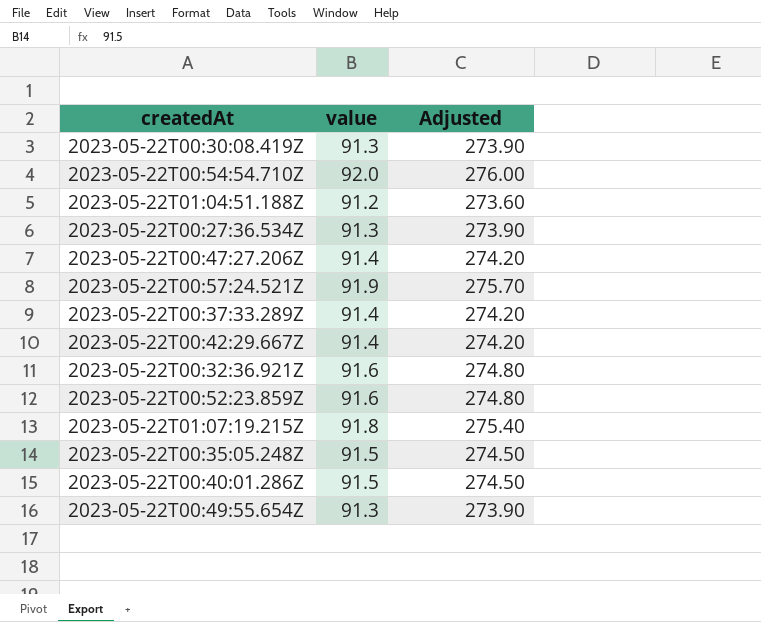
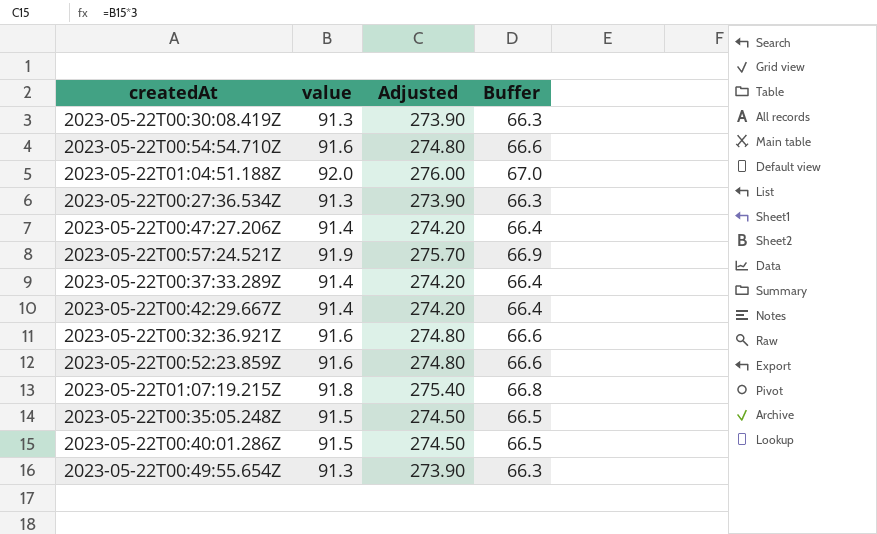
column Buffer | formula: none -> [value] - 25
2023-05-22T00:54:54.710Z | value: 92.0 -> 91.6
2023-05-22T00:54:54.710Z | Adjusted: 276.00 -> 274.80
2023-05-22T01:04:51.188Z | value: 91.2 -> 92.0
2023-05-22T01:04:51.188Z | Adjusted: 273.60 -> 276.00

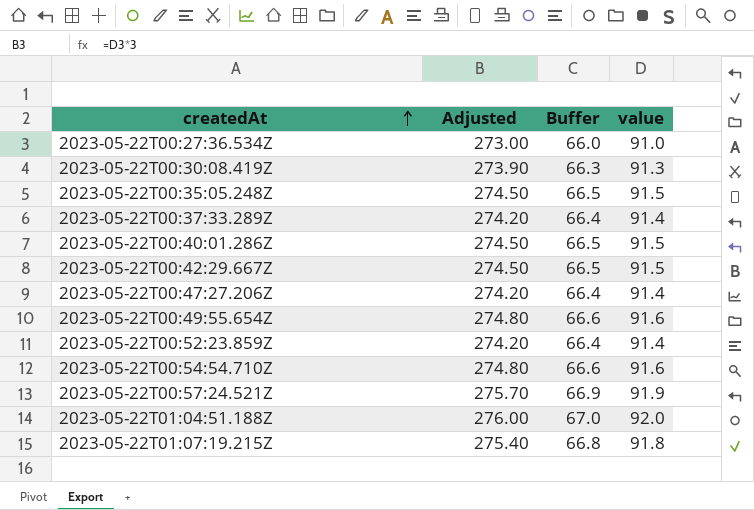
row order: none -> createdAt ascending
column value | position: 2 -> 4
row 2023-05-22T00:32:36.921Z: 91.6 | 274.80 | 66.6 -> none
2023-05-22T00:27:36.534Z | Adjusted: 273.90 -> 273.00
2023-05-22T00:27:36.534Z | Buffer: 66.3 -> 66.0
2023-05-22T00:27:36.534Z | value: 91.3 -> 91.0
2023-05-22T00:42:29.667Z | Adjusted: 274.20 -> 274.50
2023-05-22T00:42:29.667Z | Buffer: 66.4 -> 66.5
2023-05-22T00:42:29.667Z | value: 91.4 -> 91.5
2023-05-22T00:49:55.654Z | Adjusted: 273.90 -> 274.80
2023-05-22T00:49:55.654Z | Buffer: 66.3 -> 66.6
2023-05-22T00:49:55.654Z | value: 91.3 -> 91.6
2023-05-22T00:52:23.859Z | Adjusted: 274.80 -> 274.20
2023-05-22T00:52:23.859Z | Buffer: 66.6 -> 66.4
2023-05-22T00:52:23.859Z | value: 91.6 -> 91.4

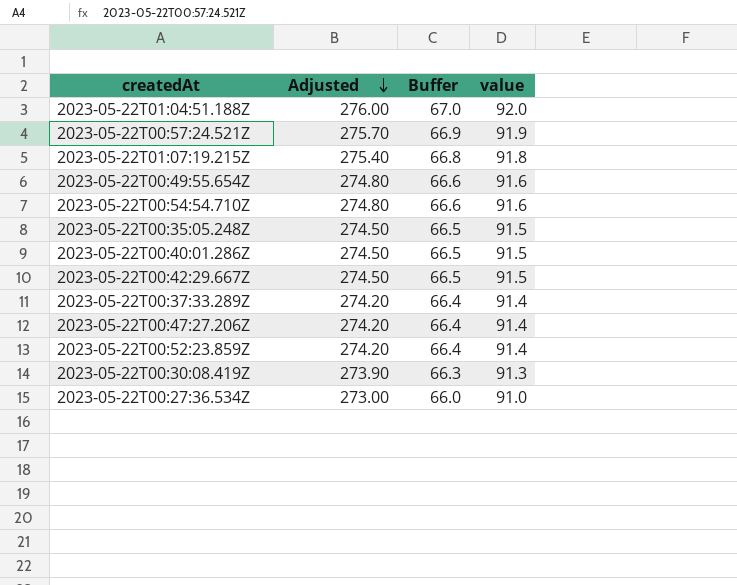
row order: createdAt ascending -> Adjusted descending

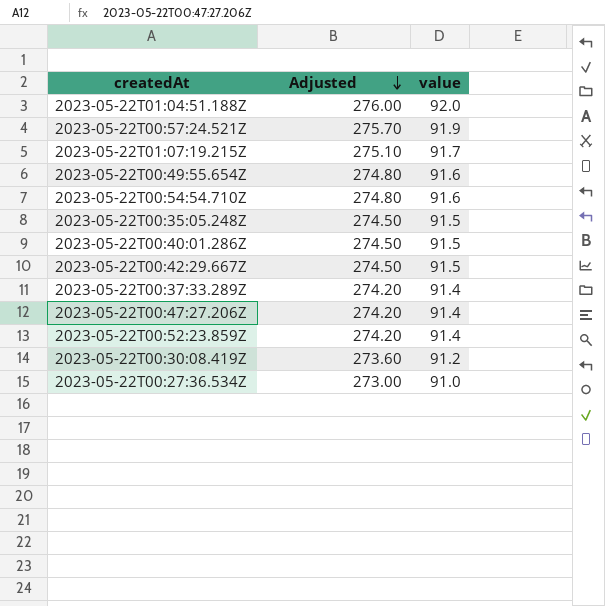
column Buffer | formula: [value] - 25 -> none
2023-05-22T01:07:19.215Z | Adjusted: 275.40 -> 275.10
2023-05-22T01:07:19.215Z | value: 91.8 -> 91.7
2023-05-22T00:30:08.419Z | Adjusted: 273.90 -> 273.60
2023-05-22T00:30:08.419Z | value: 91.3 -> 91.2

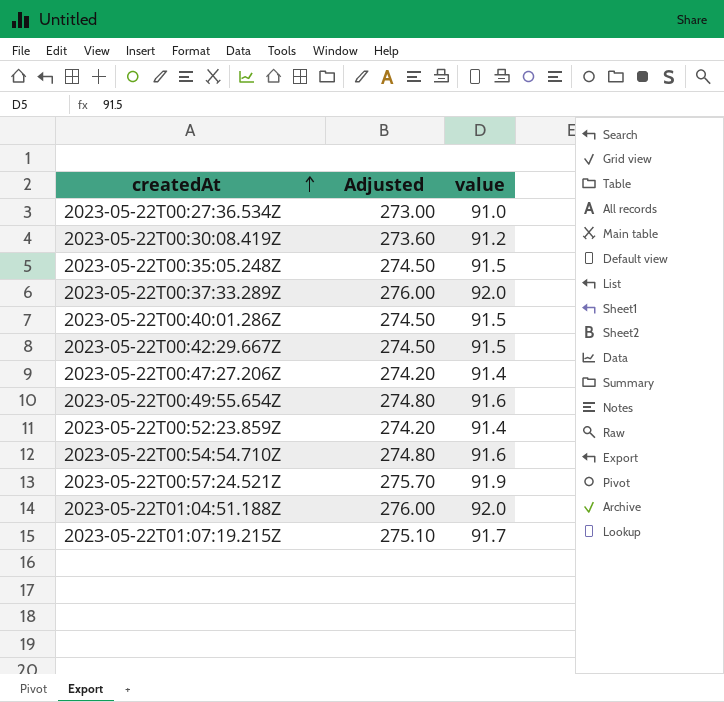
row order: Adjusted descending -> createdAt ascending
2023-05-22T00:37:33.289Z | Adjusted: 274.20 -> 276.00
2023-05-22T00:37:33.289Z | value: 91.4 -> 92.0

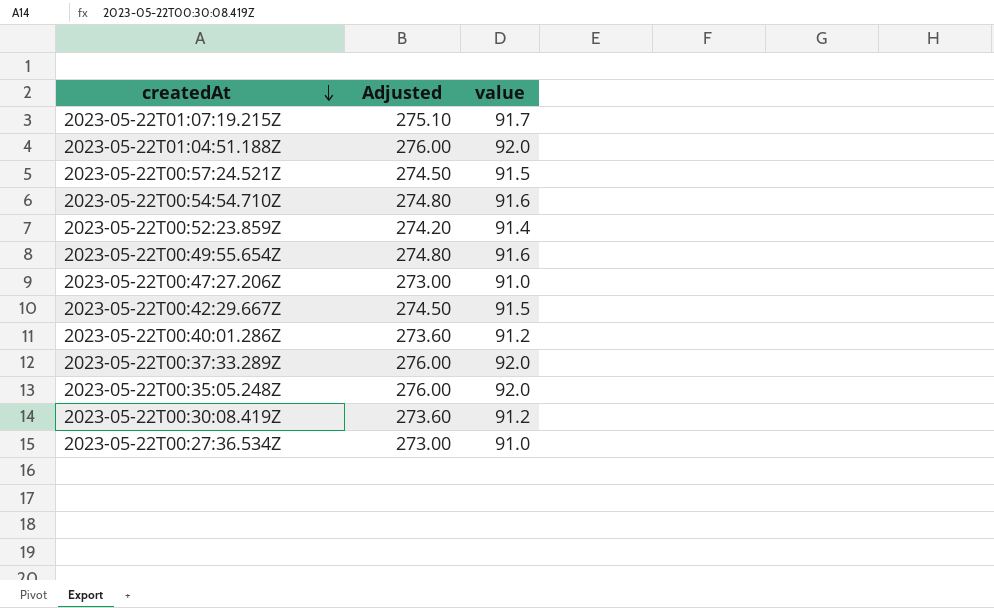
row order: createdAt ascending -> createdAt descending
2023-05-22T00:57:24.521Z | Adjusted: 275.70 -> 274.50
2023-05-22T00:57:24.521Z | value: 91.9 -> 91.5
2023-05-22T00:47:27.206Z | Adjusted: 274.20 -> 273.00
2023-05-22T00:47:27.206Z | value: 91.4 -> 91.0
2023-05-22T00:40:01.286Z | Adjusted: 274.50 -> 273.60
2023-05-22T00:40:01.286Z | value: 91.5 -> 91.2
2023-05-22T00:35:05.248Z | Adjusted: 274.50 -> 276.00
2023-05-22T00:35:05.248Z | value: 91.5 -> 92.0

